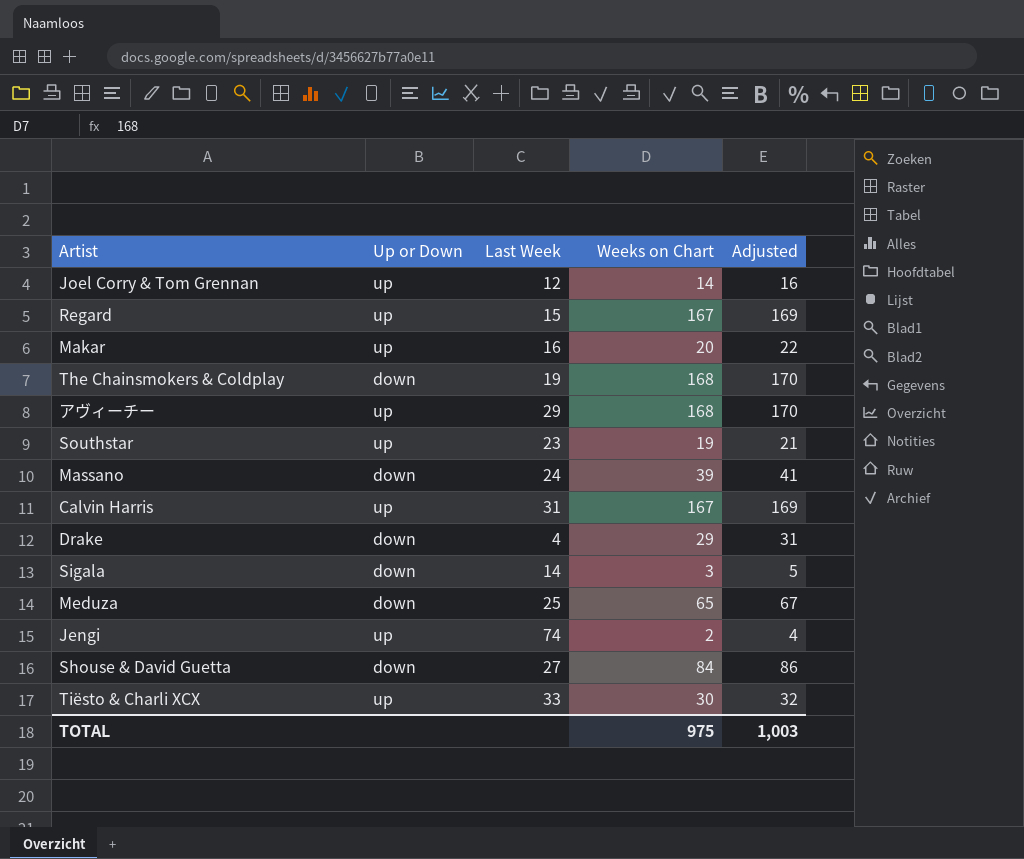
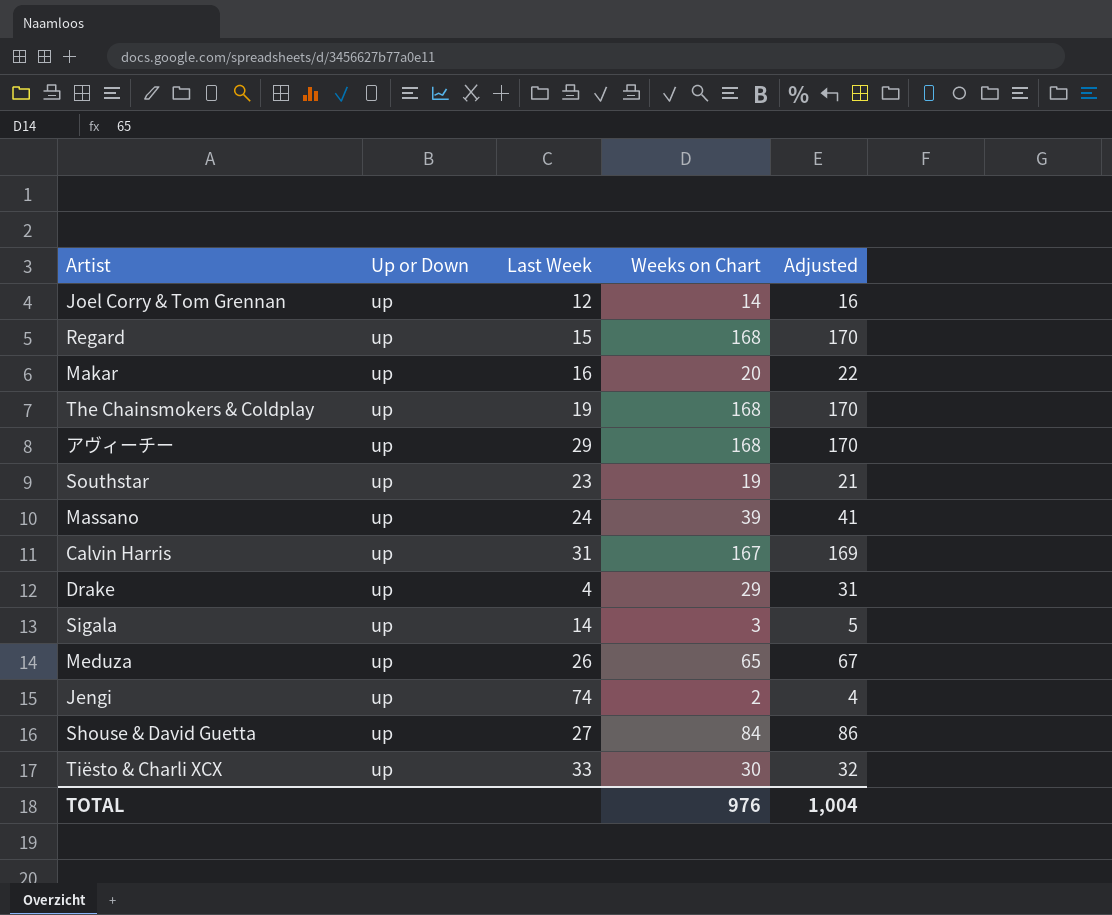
Regard | Weeks on Chart: 167 -> 168
Regard | Adjusted: 169 -> 170
The Chainsmokers & Coldplay | Up or Down: down -> up
Massano | Up or Down: down -> up
Drake | Up or Down: down -> up
Sigala | Up or Down: down -> up
Meduza | Up or Down: down -> up
Meduza | Last Week: 25 -> 26
Shouse & David Guetta | Up or Down: down -> up
TOTAL | Weeks on Chart: 975 -> 976
TOTAL | Adjusted: 1,003 -> 1,004

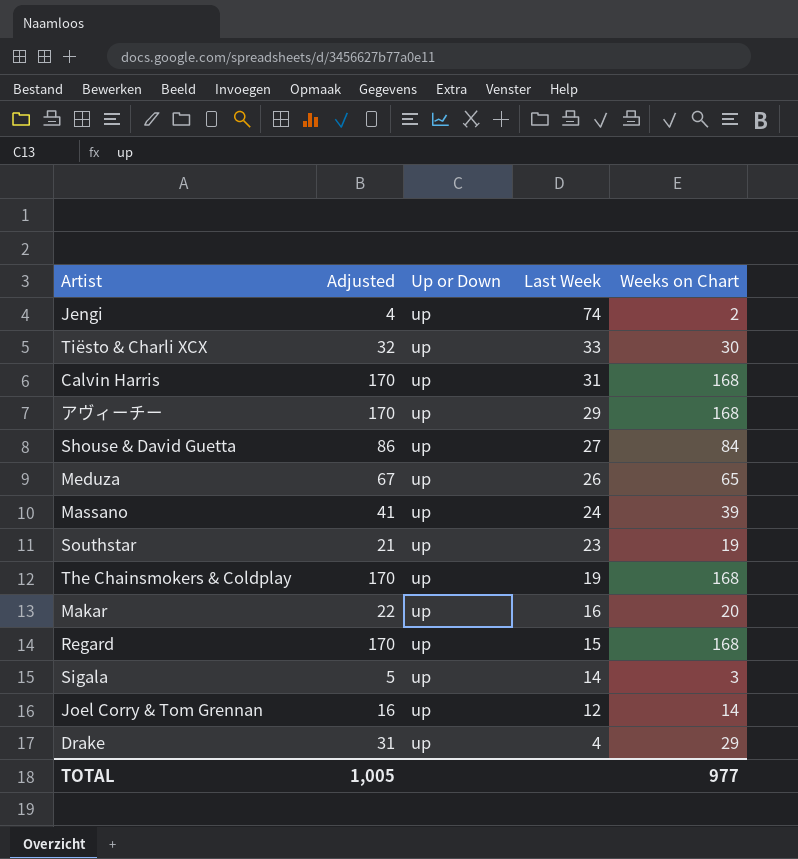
row order: none -> Last Week descending
column Adjusted | position: 5 -> 2
Calvin Harris | Adjusted: 169 -> 170
Calvin Harris | Weeks on Chart: 167 -> 168
TOTAL | Adjusted: 1,004 -> 1,005
TOTAL | Weeks on Chart: 976 -> 977

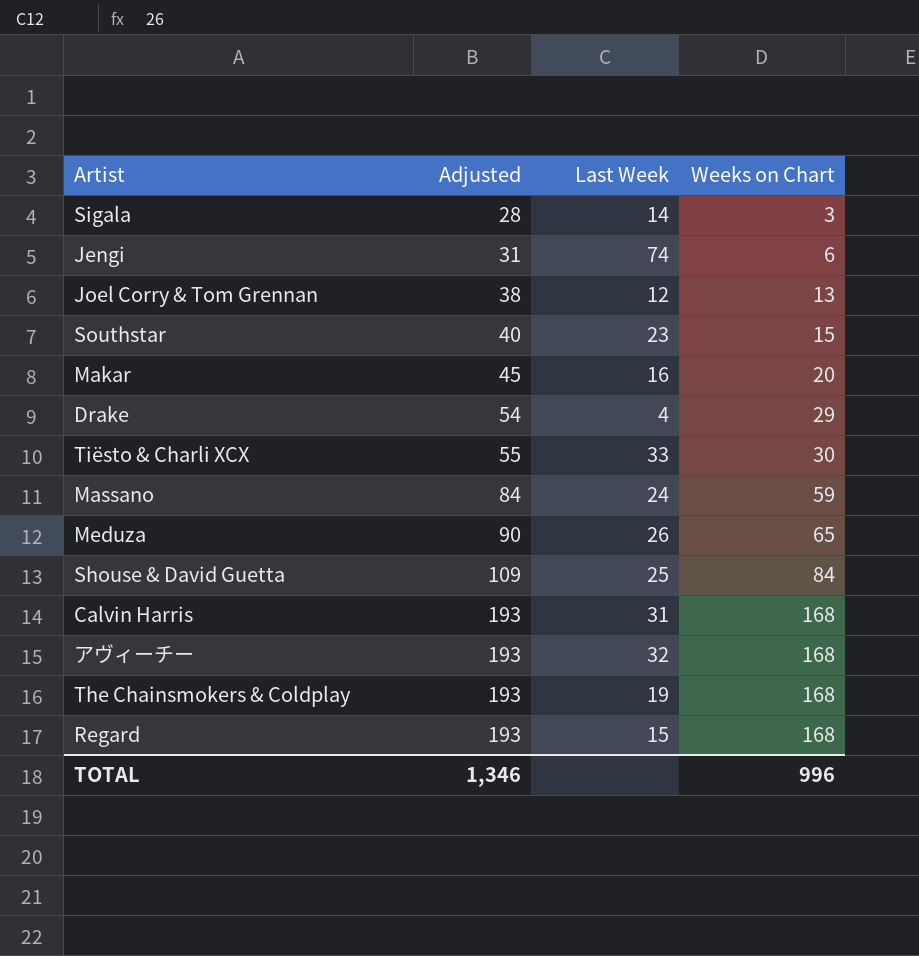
row order: Last Week descending -> Adjusted ascending
column Up or Down | position: 3 -> none
column Adjusted | formula: [Weeks on Chart] + 2 -> [Weeks on Chart] + 25
Jengi | Weeks on Chart: 2 -> 6
Joel Corry & Tom Grennan | Weeks on Chart: 14 -> 13
Southstar | Weeks on Chart: 19 -> 15
Massano | Weeks on Chart: 39 -> 59
Shouse & David Guetta | Last Week: 27 -> 25
アヴィーチー | Last Week: 29 -> 32
TOTAL | Adjusted: 1,005 -> 1,346
TOTAL | Weeks on Chart: 977 -> 996

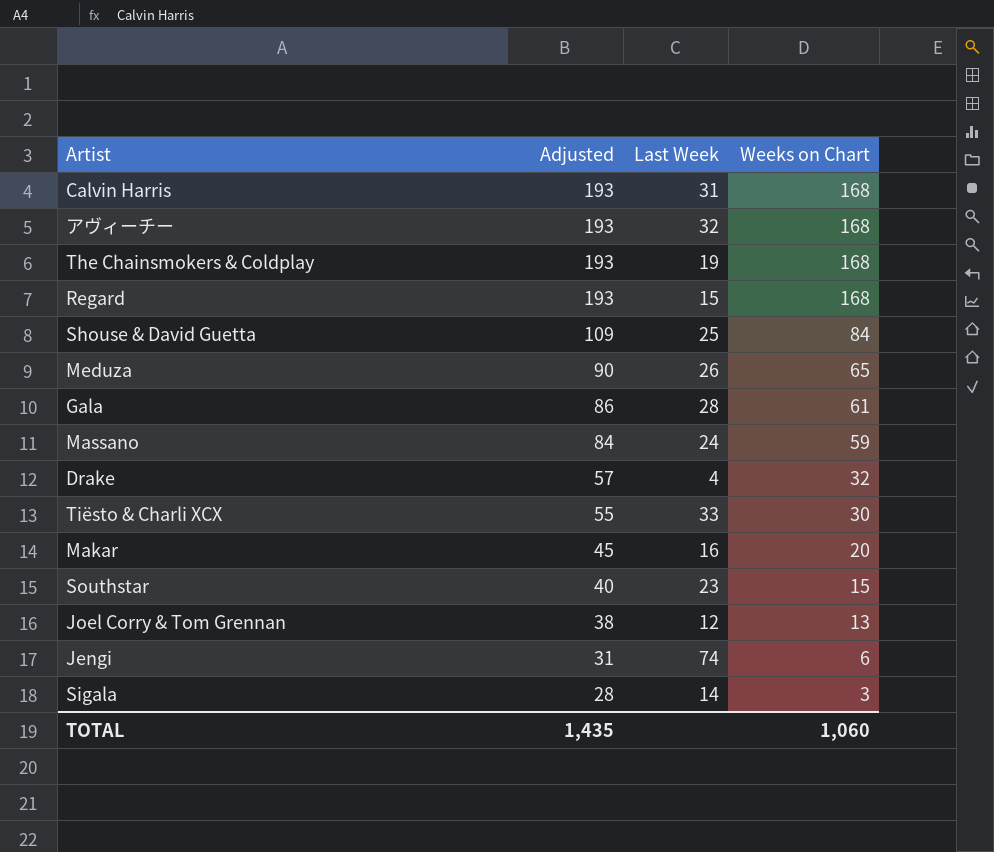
row order: Adjusted ascending -> Adjusted descending
row Gala: none -> 86 | 28 | 61
Drake | Adjusted: 54 -> 57
Drake | Weeks on Chart: 29 -> 32
TOTAL | Adjusted: 1,346 -> 1,435
TOTAL | Weeks on Chart: 996 -> 1,060

